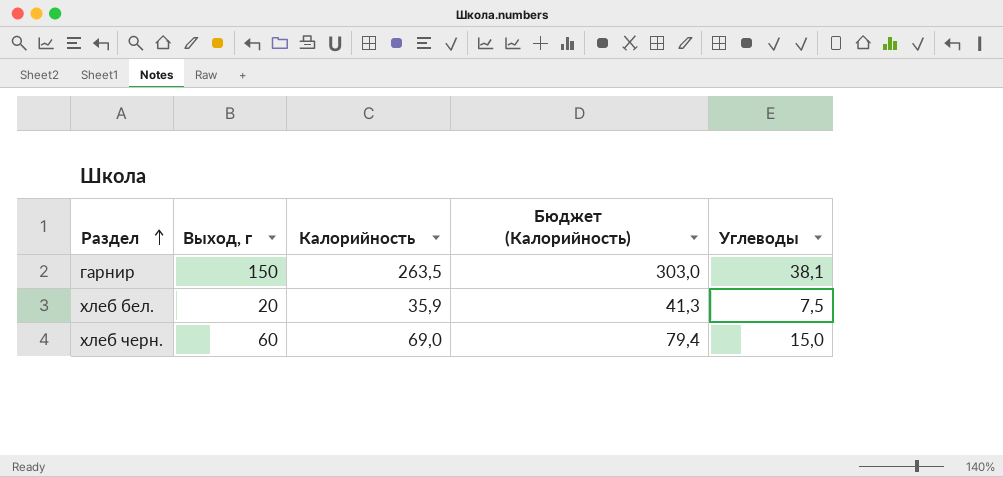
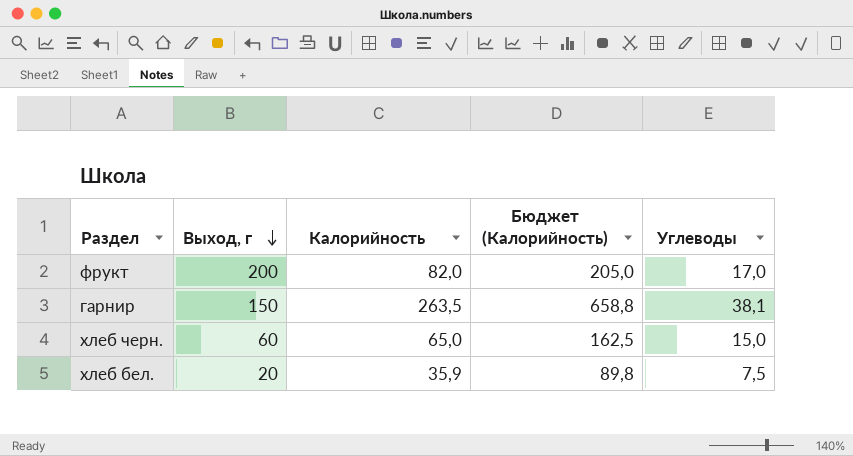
row order: Раздел ascending -> Выход, г descending
column Бюджет (Калорийность) | formula: [Калорийность] * 1,15 -> [Калорийность] * 2,5
row фрукт: none -> 200 | 82,0 | 205,0 | 17,0
хлеб черн. | Калорийность: 69,0 -> 65,0

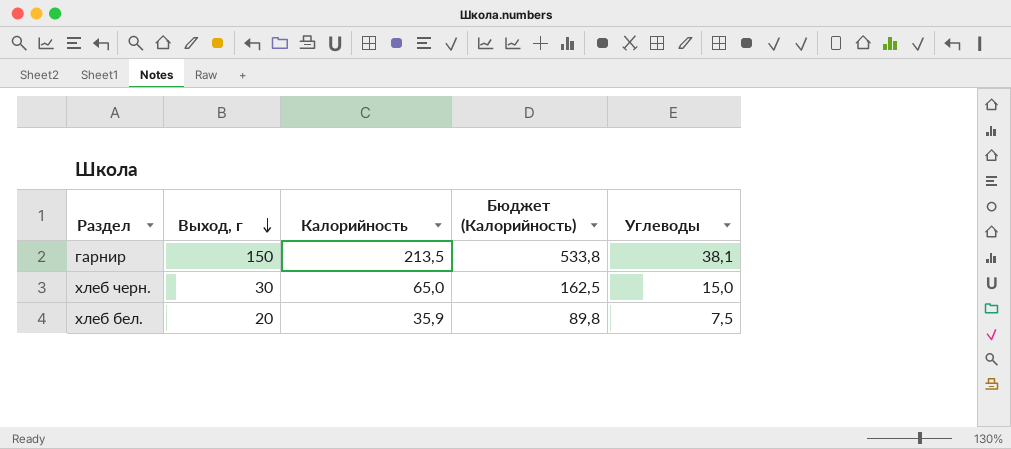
row фрукт: 200 | 82,0 | 205,0 | 17,0 -> none
гарнир | Калорийность: 263,5 -> 213,5
гарнир | Бюджет (Калорийность): 658,8 -> 533,8
хлеб черн. | Выход, г: 60 -> 30

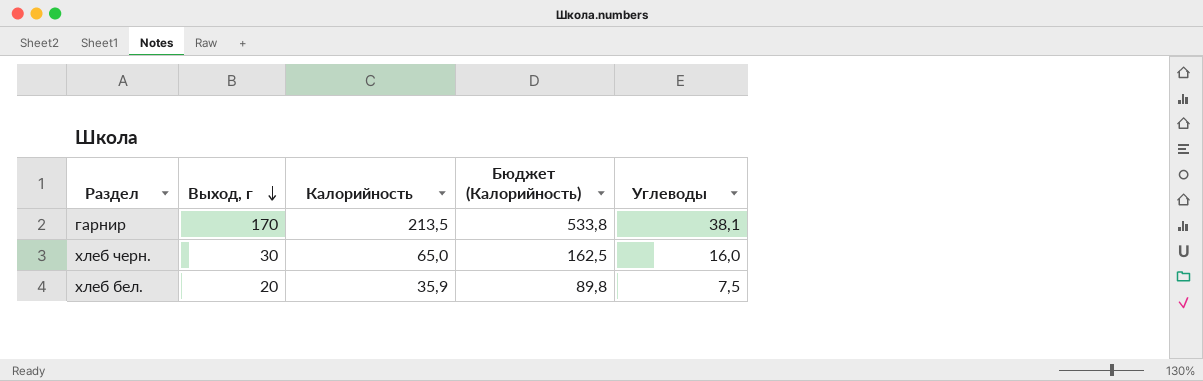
гарнир | Выход, г: 150 -> 170
хлеб черн. | Углеводы: 15,0 -> 16,0

